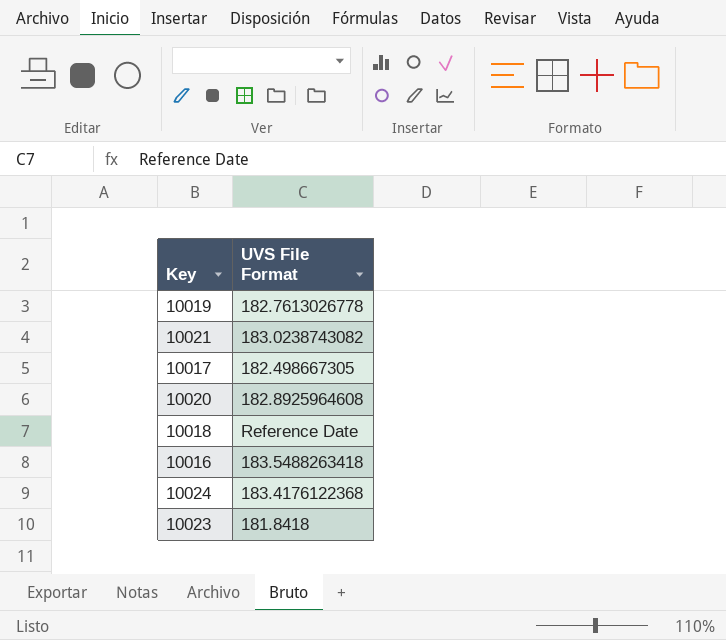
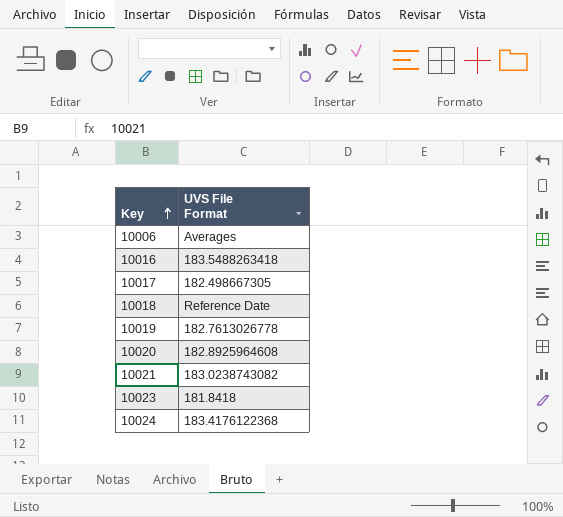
row order: none -> Key ascending
row 10006: none -> Averages

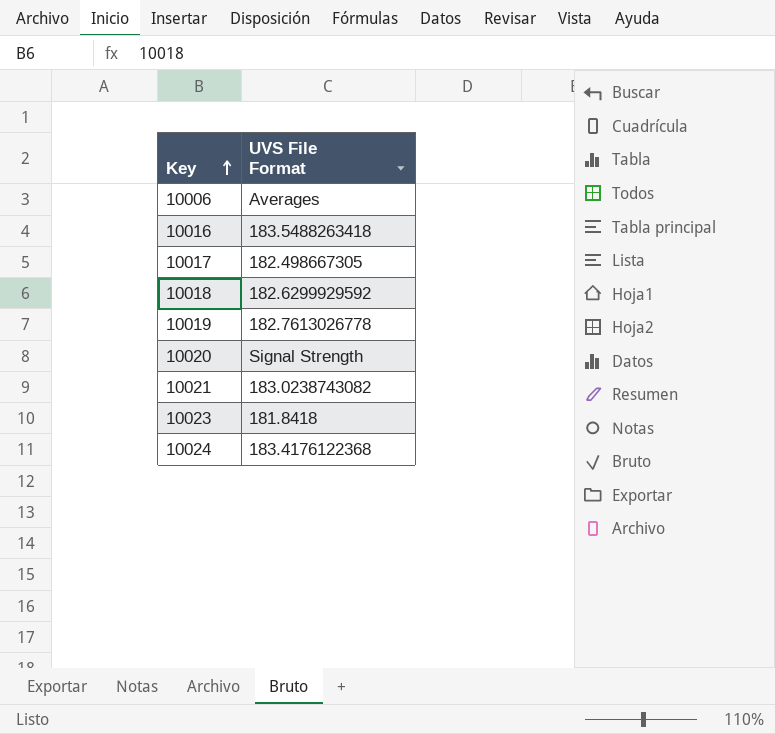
10018 | UVS File Format: Reference Date -> 182.6299929592
10020 | UVS File Format: 182.8925964608 -> Signal Strength

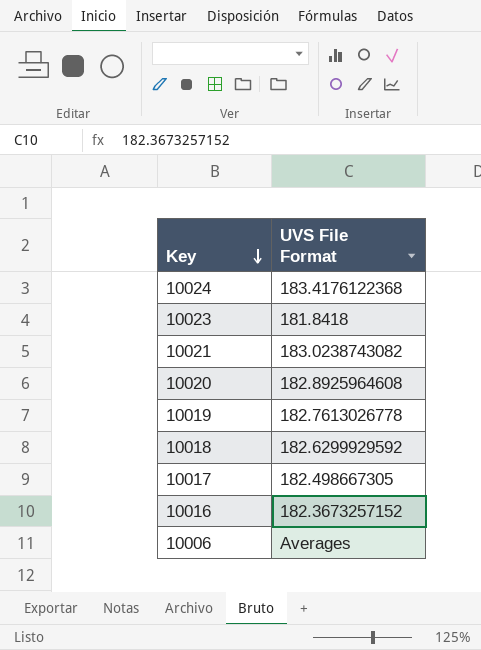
row order: Key ascending -> Key descending
10020 | UVS File Format: Signal Strength -> 182.8925964608
10016 | UVS File Format: 183.5488263418 -> 182.3673257152

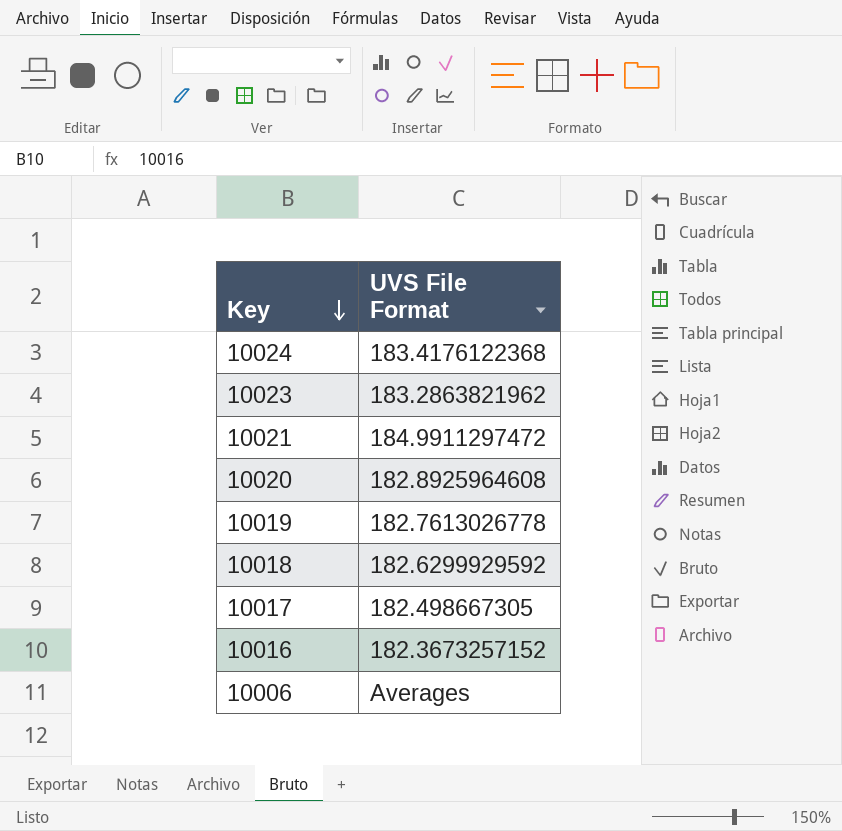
10023 | UVS File Format: 181.8418 -> 183.2863821962
10021 | UVS File Format: 183.0238743082 -> 184.9911297472

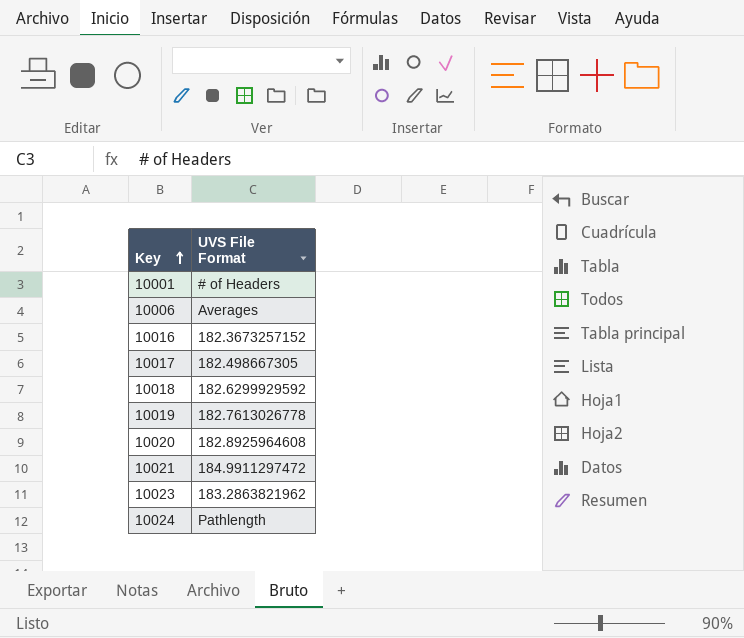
row order: Key descending -> Key ascending
row 10001: none -> # of Headers
10024 | UVS File Format: 183.4176122368 -> Pathlength

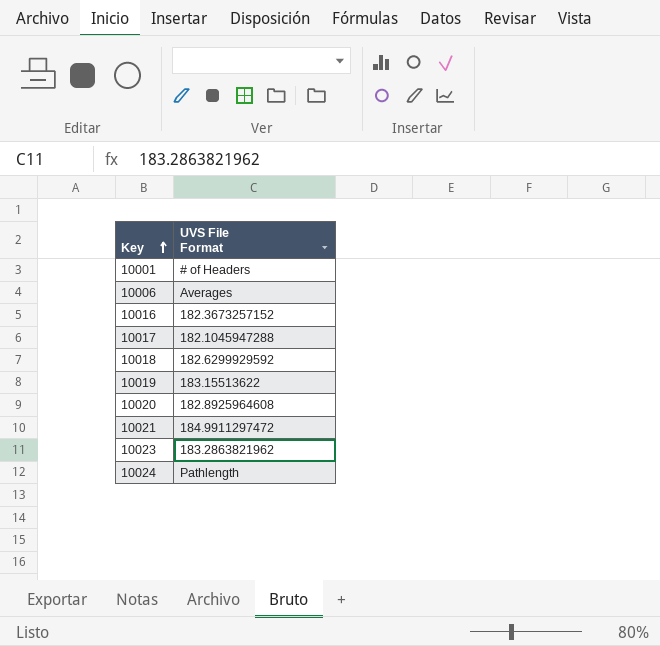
10017 | UVS File Format: 182.498667305 -> 182.1045947288
10019 | UVS File Format: 182.7613026778 -> 183.15513622

